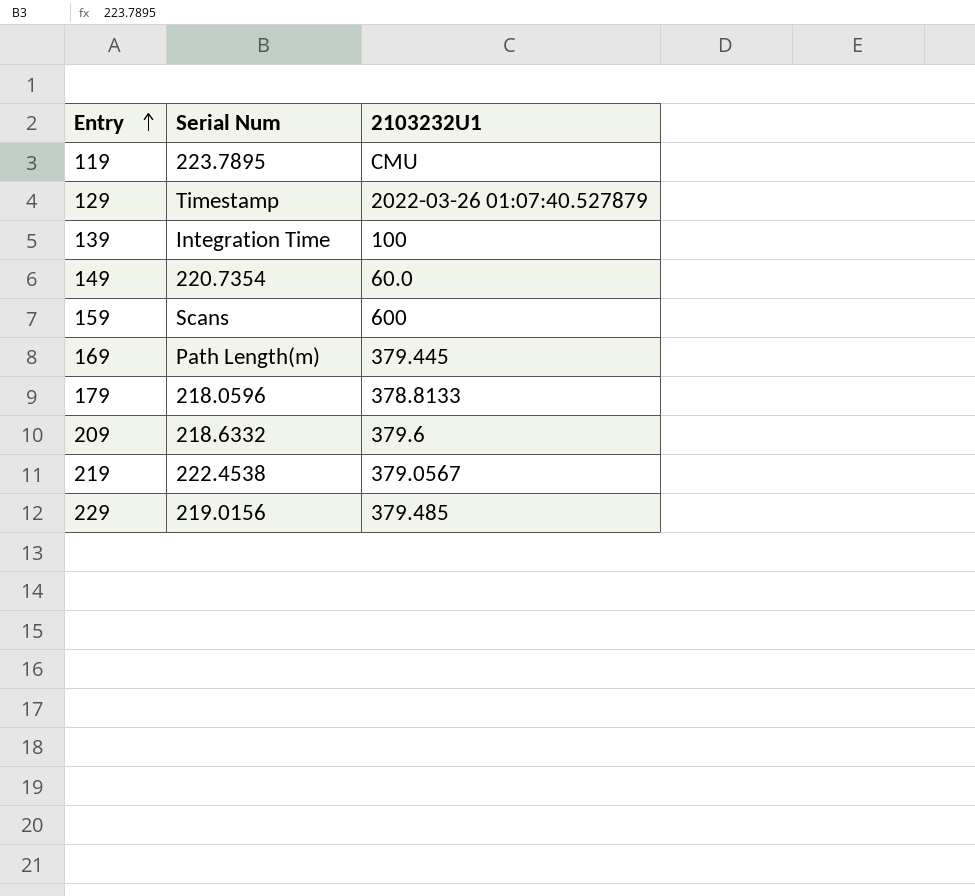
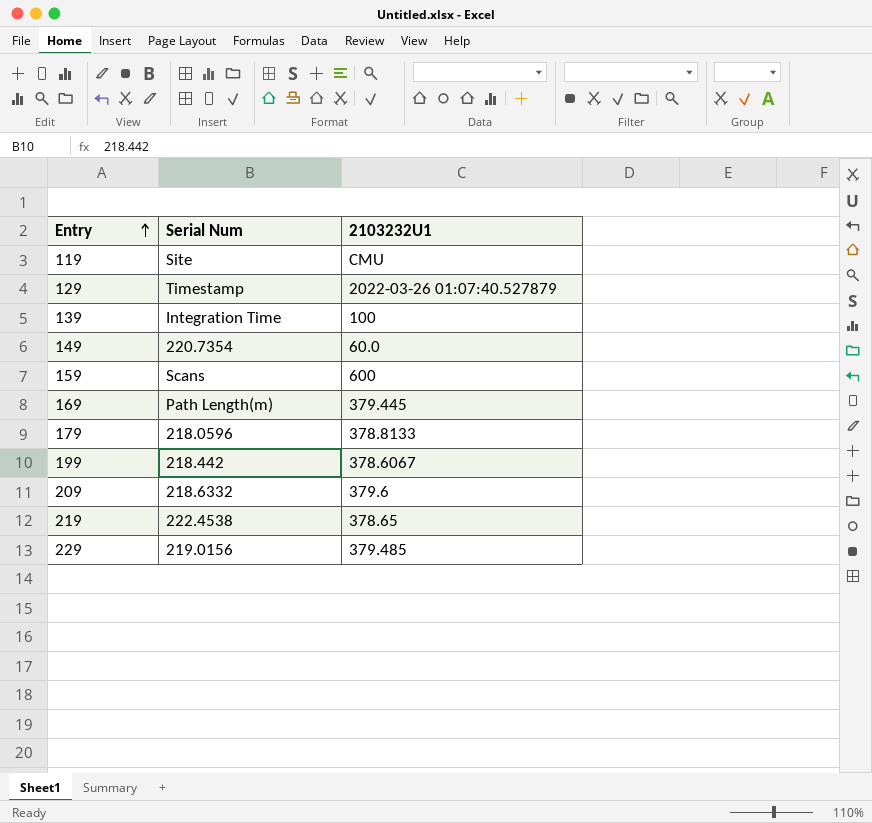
119 | Serial Num: 223.7895 -> Site
row 199: none -> 218.442 | 378.6067
219 | 2103232U1: 379.0567 -> 378.65

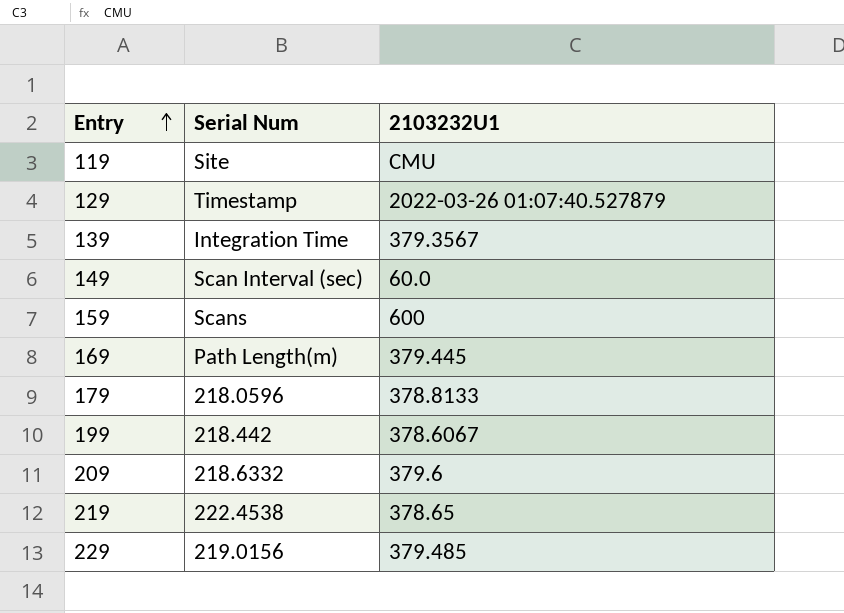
139 | 2103232U1: 100 -> 379.3567
149 | Serial Num: 220.7354 -> Scan Interval (sec)

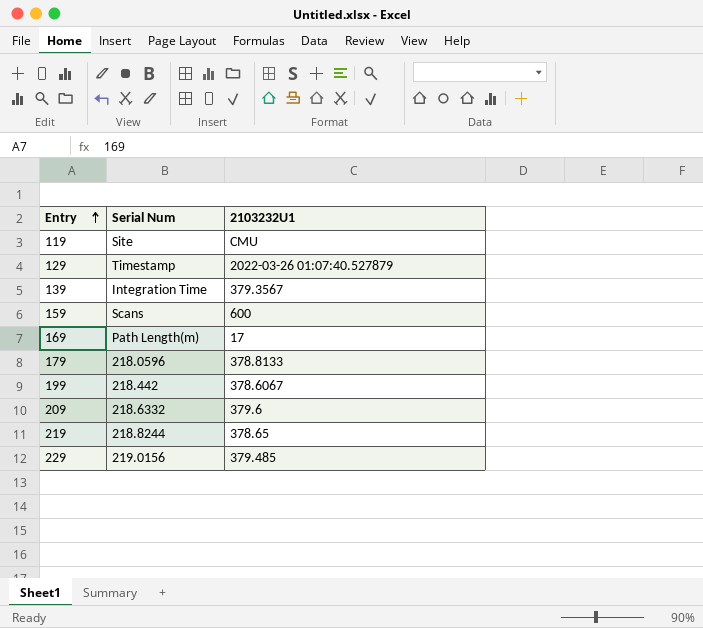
row 149: Scan Interval (sec) | 60.0 -> none
169 | 2103232U1: 379.445 -> 17
219 | Serial Num: 222.4538 -> 218.8244

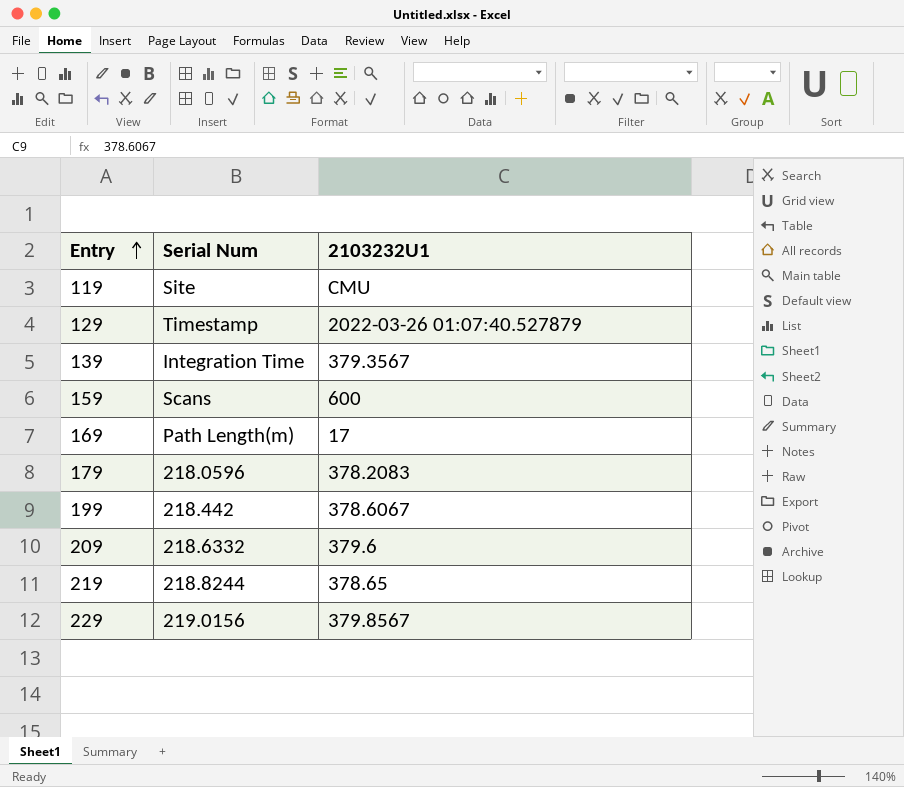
179 | 2103232U1: 378.8133 -> 378.2083
229 | 2103232U1: 379.485 -> 379.8567

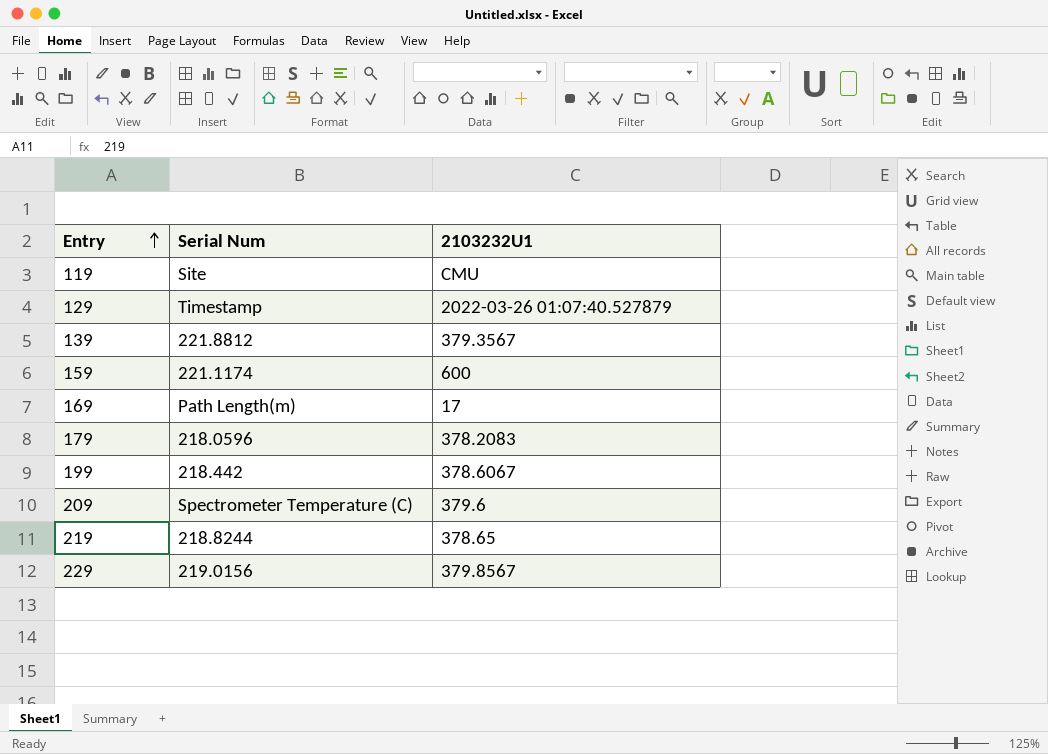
139 | Serial Num: Integration Time -> 221.8812
159 | Serial Num: Scans -> 221.1174
209 | Serial Num: 218.6332 -> Spectrometer Temperature (C)

